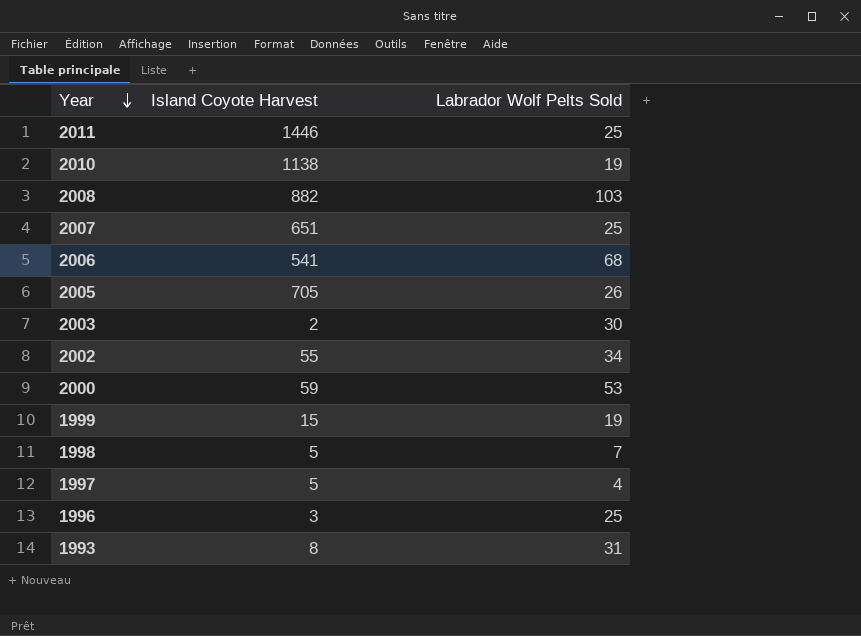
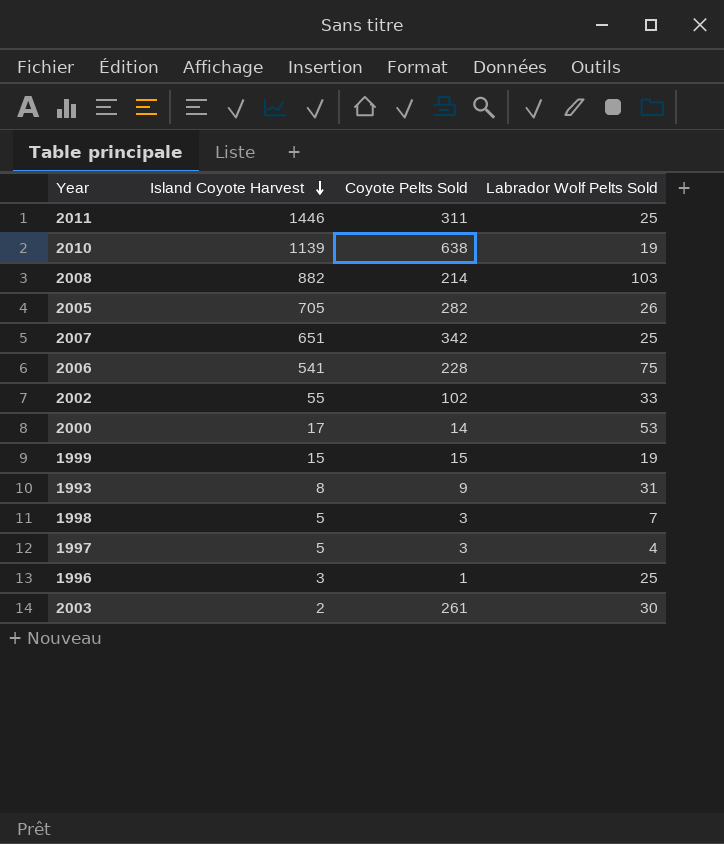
row order: Year descending -> Island Coyote Harvest descending
column Coyote Pelts Sold | position: none -> 3
2010 | Island Coyote Harvest: 1138 -> 1139
2006 | Labrador Wolf Pelts Sold: 68 -> 75
2002 | Labrador Wolf Pelts Sold: 34 -> 33
2000 | Island Coyote Harvest: 59 -> 17

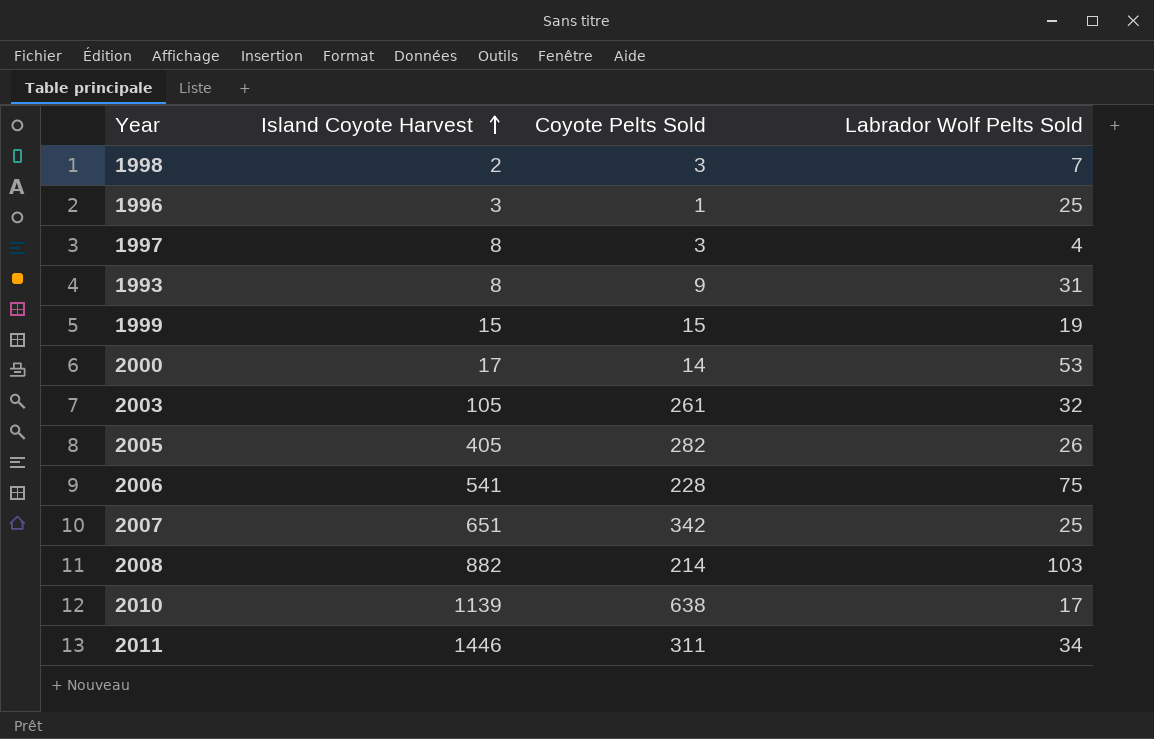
row order: Island Coyote Harvest descending -> Island Coyote Harvest ascending
row 2002: 55 | 102 | 33 -> none
1998 | Island Coyote Harvest: 5 -> 2
1997 | Island Coyote Harvest: 5 -> 8
2003 | Island Coyote Harvest: 2 -> 105
2003 | Labrador Wolf Pelts Sold: 30 -> 32
2005 | Island Coyote Harvest: 705 -> 405
2010 | Labrador Wolf Pelts Sold: 19 -> 17
2011 | Labrador Wolf Pelts Sold: 25 -> 34

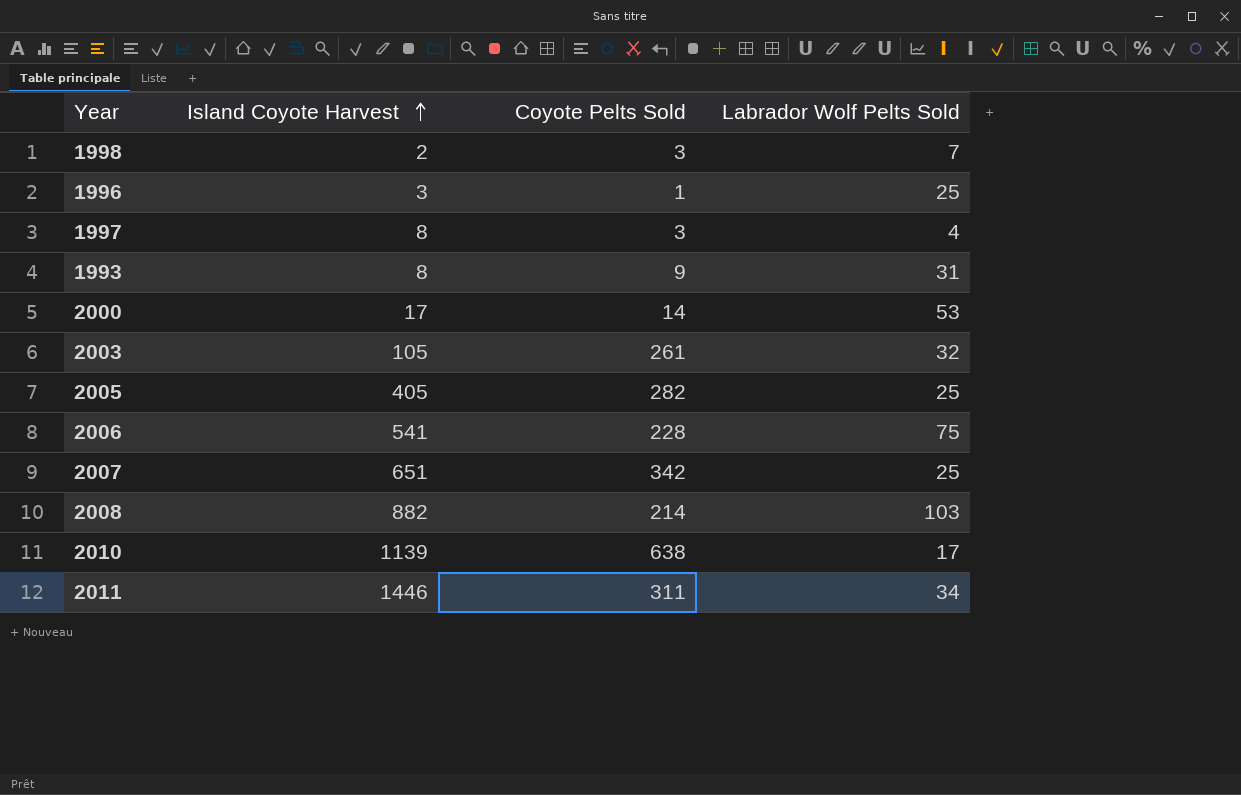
row 1999: 15 | 15 | 19 -> none
2005 | Labrador Wolf Pelts Sold: 26 -> 25

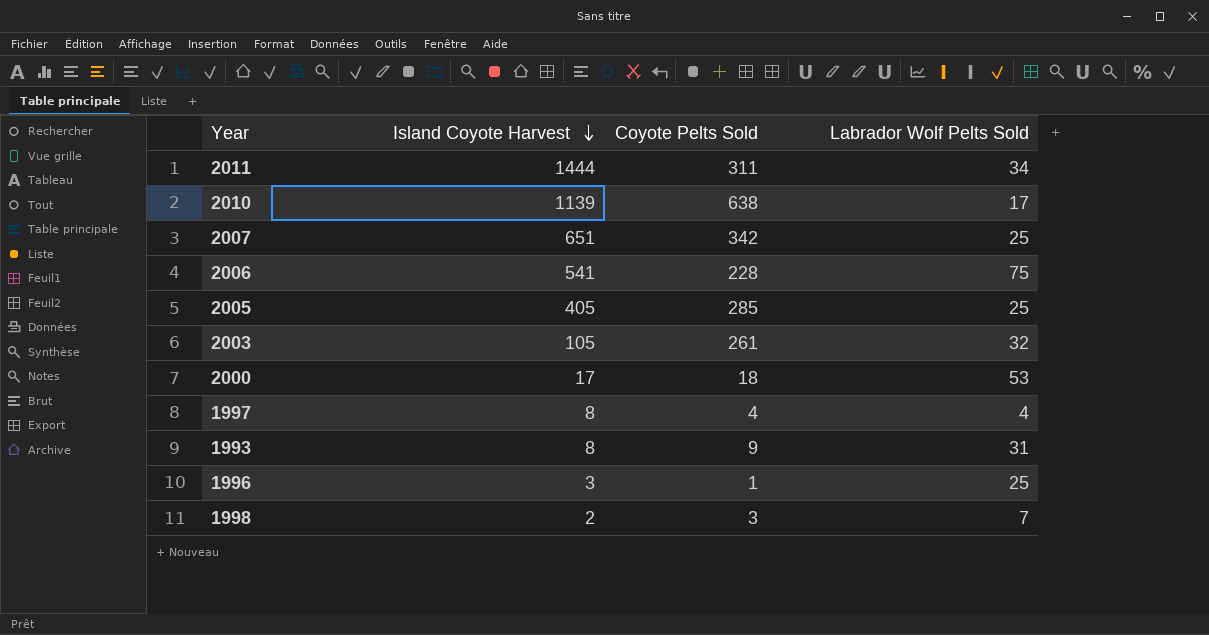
row order: Island Coyote Harvest ascending -> Island Coyote Harvest descending
row 2008: 882 | 214 | 103 -> none
2011 | Island Coyote Harvest: 1446 -> 1444
2005 | Coyote Pelts Sold: 282 -> 285
2000 | Coyote Pelts Sold: 14 -> 18
1997 | Coyote Pelts Sold: 3 -> 4

